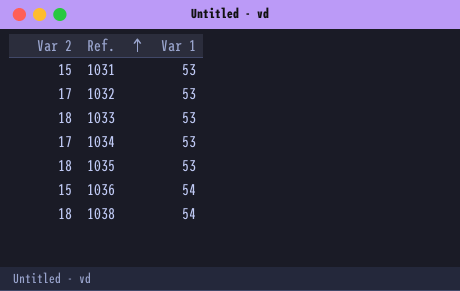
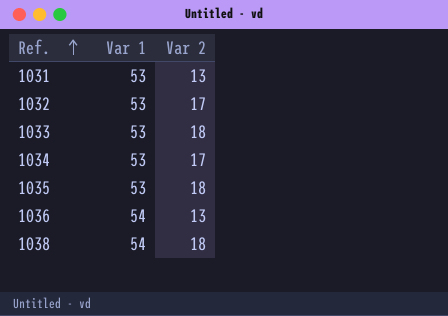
column Var 2 | position: 1 -> 3
1031 | Var 2: 15 -> 13
1036 | Var 2: 15 -> 13

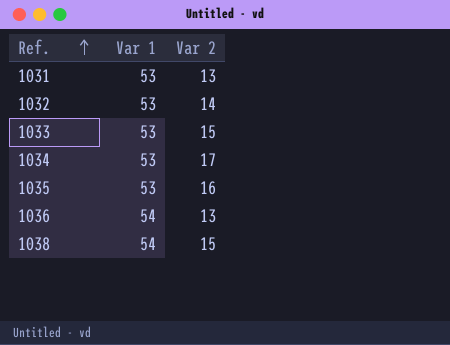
1032 | Var 2: 17 -> 14
1033 | Var 2: 18 -> 15
1035 | Var 2: 18 -> 16
1038 | Var 2: 18 -> 15

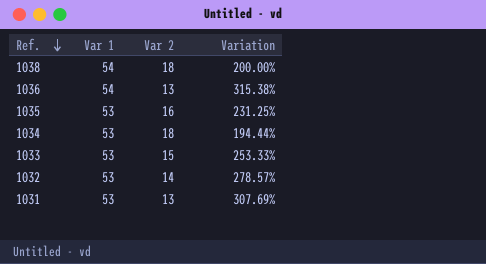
row order: Ref. ascending -> Ref. descending
column Variation | formula: none -> ([Var 1] - [Var 2]) / [Var 2]
1038 | Var 2: 15 -> 18
1034 | Var 2: 17 -> 18

